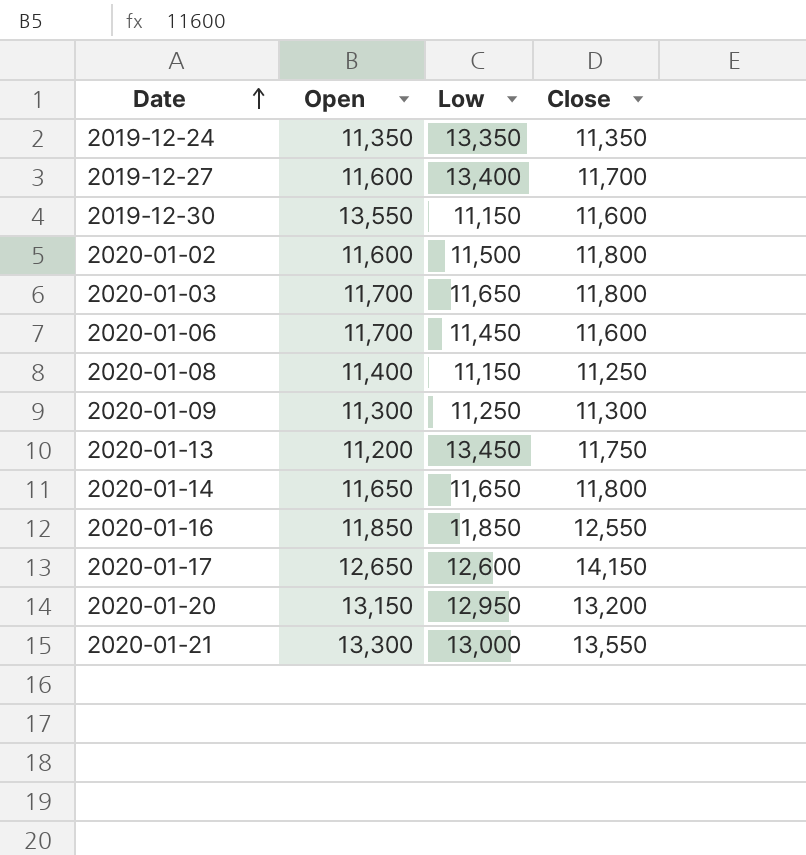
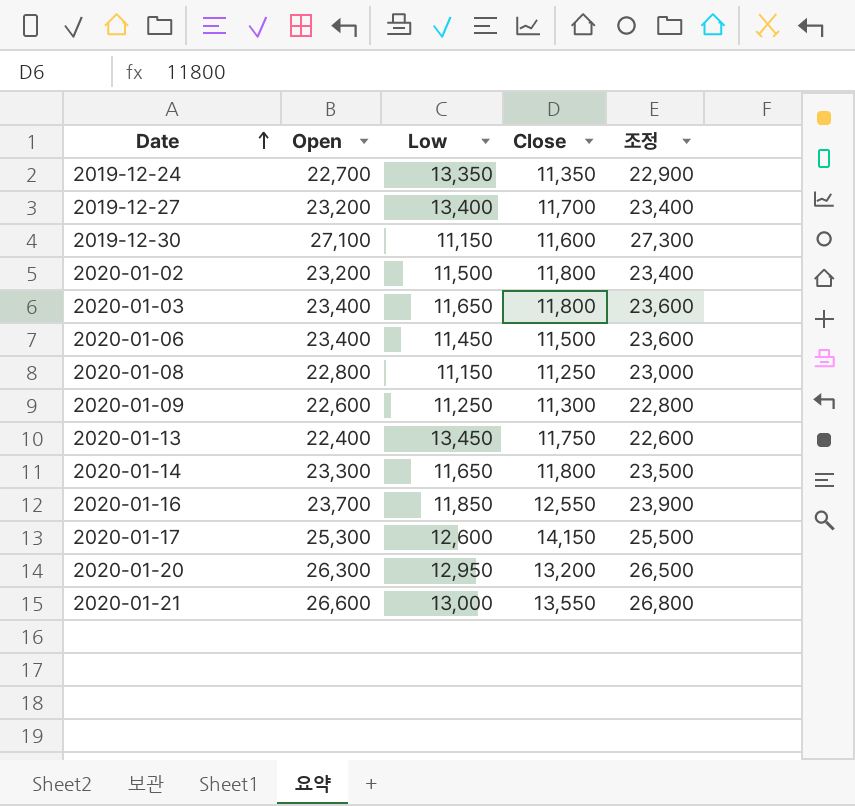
column 조정 | formula: none -> [Open] + 200
2019-12-24 | Open: 11,350 -> 22,700
2019-12-27 | Open: 11,600 -> 23,200
2019-12-30 | Open: 13,550 -> 27,100
2020-01-02 | Open: 11,600 -> 23,200
2020-01-03 | Open: 11,700 -> 23,400
2020-01-06 | Open: 11,700 -> 23,400
2020-01-06 | Close: 11,600 -> 11,500
2020-01-08 | Open: 11,400 -> 22,800
2020-01-09 | Open: 11,300 -> 22,600
2020-01-13 | Open: 11,200 -> 22,400
2020-01-14 | Open: 11,650 -> 23,300
2020-01-16 | Open: 11,850 -> 23,700
2020-01-17 | Open: 12,650 -> 25,300
2020-01-20 | Open: 13,150 -> 26,300
2020-01-21 | Open: 13,300 -> 26,600

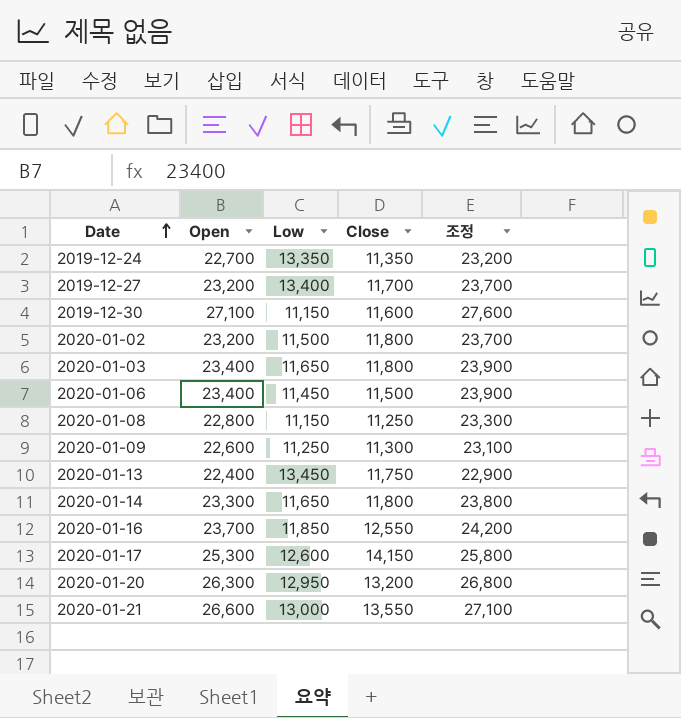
column 조정 | formula: [Open] + 200 -> [Open] + 500

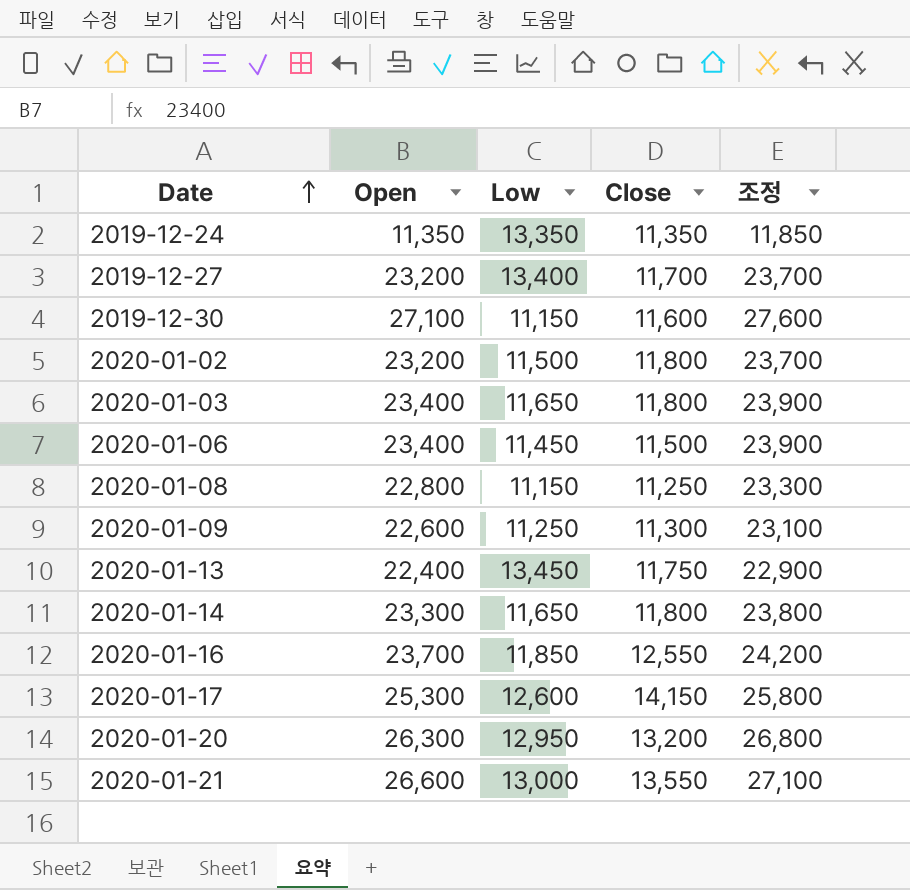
2019-12-24 | Open: 22,700 -> 11,350
2019-12-24 | 조정: 23,200 -> 11,850

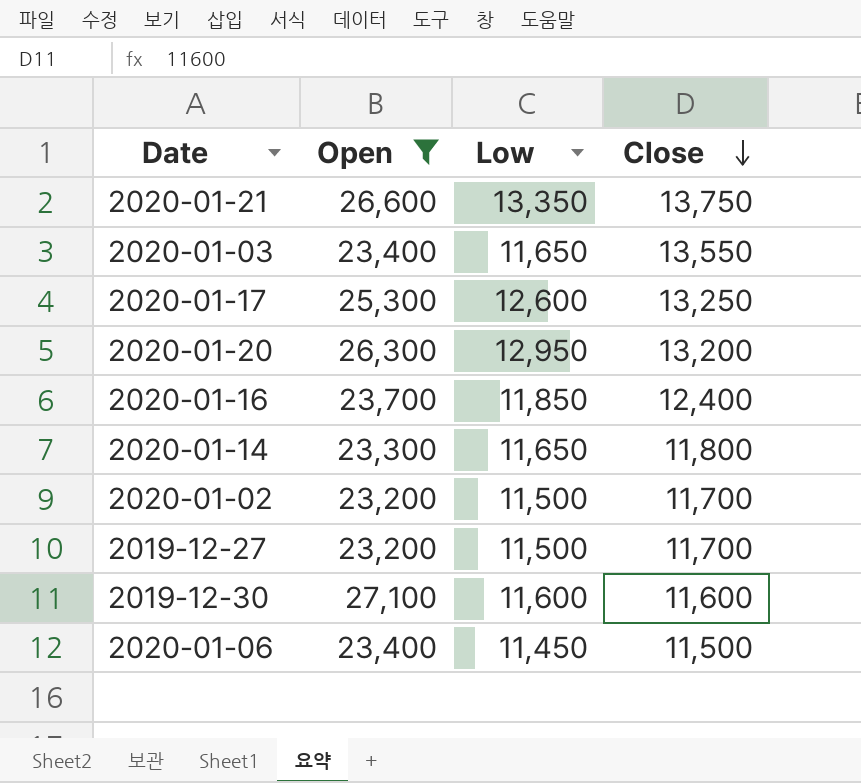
filter: none -> Open >= 23,200
row order: Date ascending -> Close descending
column 조정 | formula: [Open] + 500 -> none
2020-01-21 | Low: 13,000 -> 13,350
2020-01-21 | Close: 13,550 -> 13,750
2020-01-03 | Close: 11,800 -> 13,550
2020-01-17 | Close: 14,150 -> 13,250
2020-01-16 | Close: 12,550 -> 12,400
2020-01-02 | Close: 11,800 -> 11,700
2019-12-27 | Low: 13,400 -> 11,500
2019-12-30 | Low: 11,150 -> 11,600

